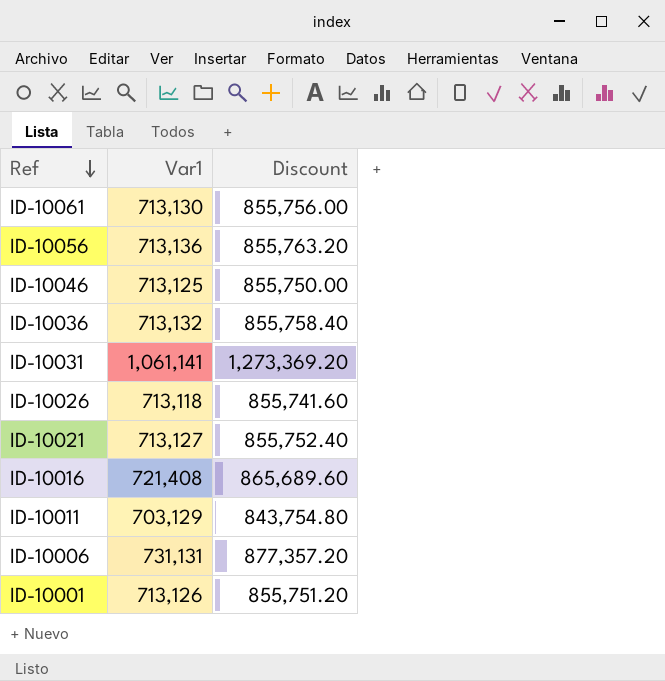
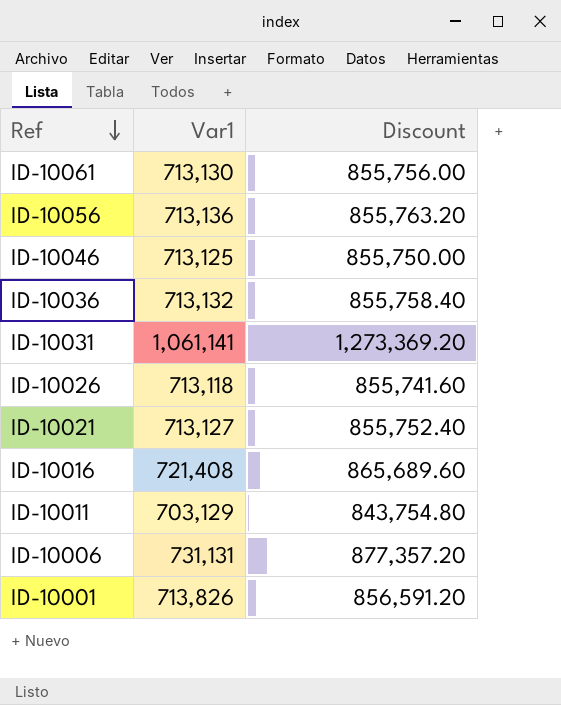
ID-10001 | Var1: 713,126 -> 713,826
ID-10001 | Discount: 855,751.20 -> 856,591.20

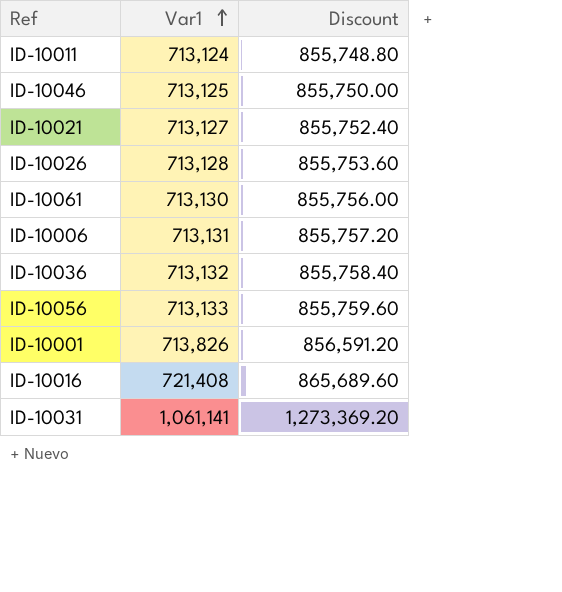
row order: Ref descending -> Var1 ascending
ID-10011 | Var1: 703,129 -> 713,124
ID-10011 | Discount: 843,754.80 -> 855,748.80
ID-10026 | Var1: 713,118 -> 713,128
ID-10026 | Discount: 855,741.60 -> 855,753.60
ID-10006 | Var1: 731,131 -> 713,131
ID-10006 | Discount: 877,357.20 -> 855,757.20
ID-10056 | Var1: 713,136 -> 713,133
ID-10056 | Discount: 855,763.20 -> 855,759.60

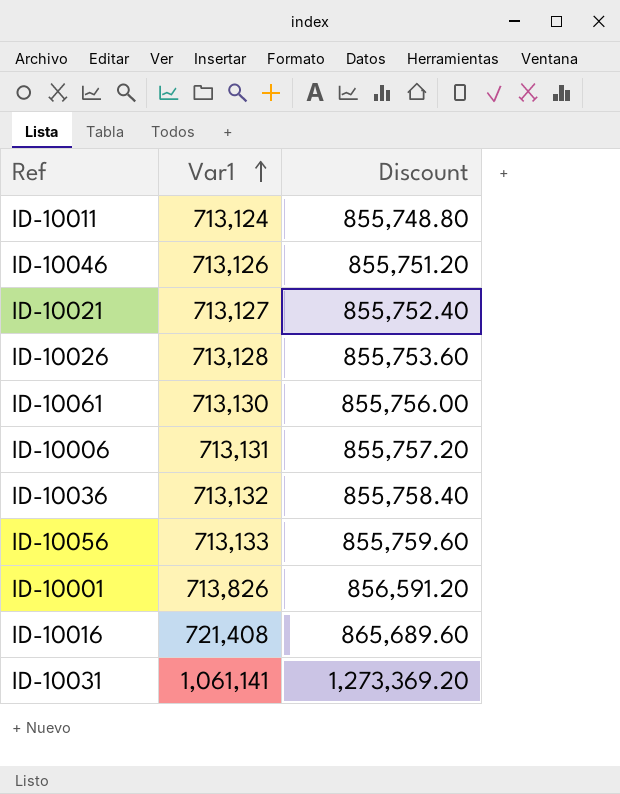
ID-10046 | Var1: 713,125 -> 713,126
ID-10046 | Discount: 855,750.00 -> 855,751.20

